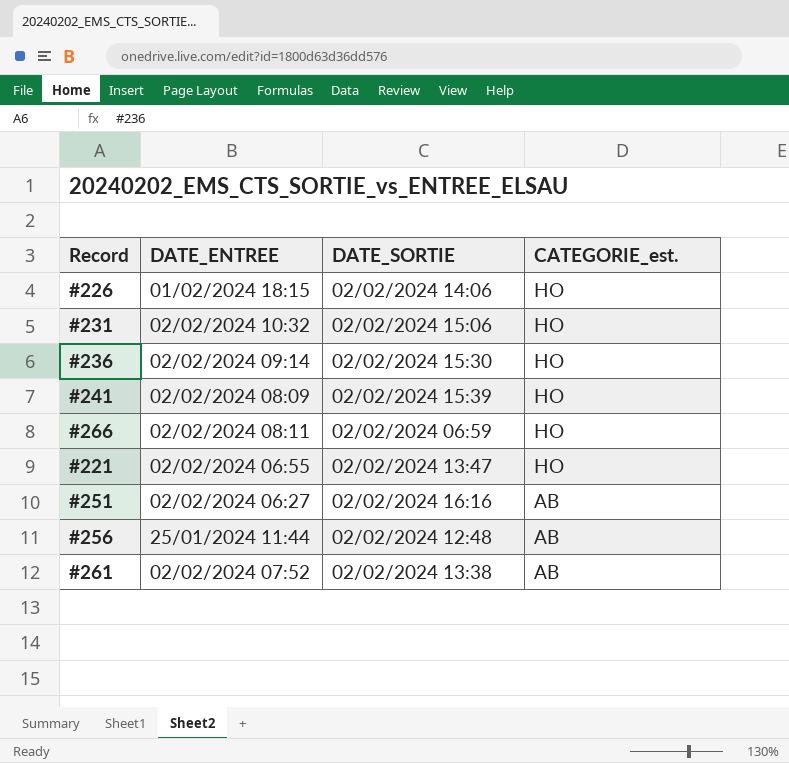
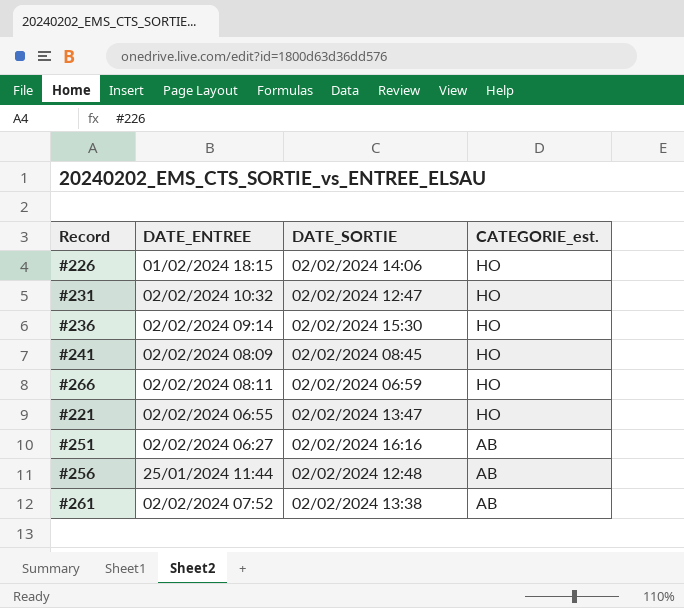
#231 | DATE_SORTIE: 02/02/2024 15:06 -> 02/02/2024 12:47
#241 | DATE_SORTIE: 02/02/2024 15:39 -> 02/02/2024 08:45

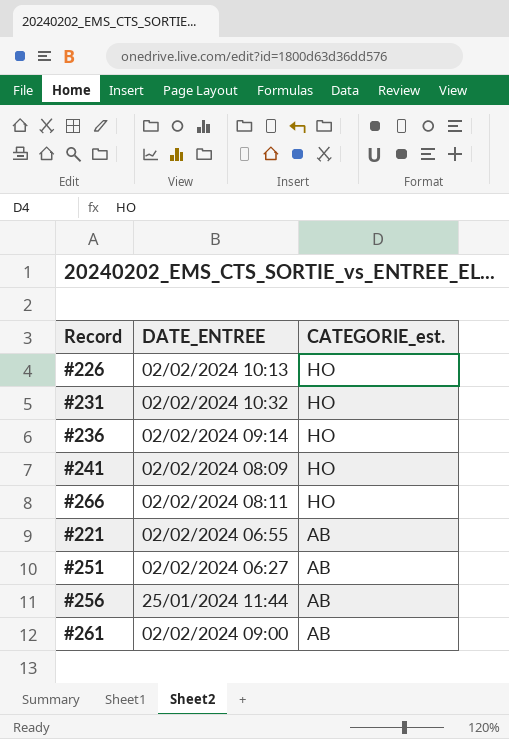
column DATE_SORTIE | position: 3 -> none
#226 | DATE_ENTREE: 01/02/2024 18:15 -> 02/02/2024 10:13
#221 | CATEGORIE_est.: HO -> AB
#261 | DATE_ENTREE: 02/02/2024 07:52 -> 02/02/2024 09:00

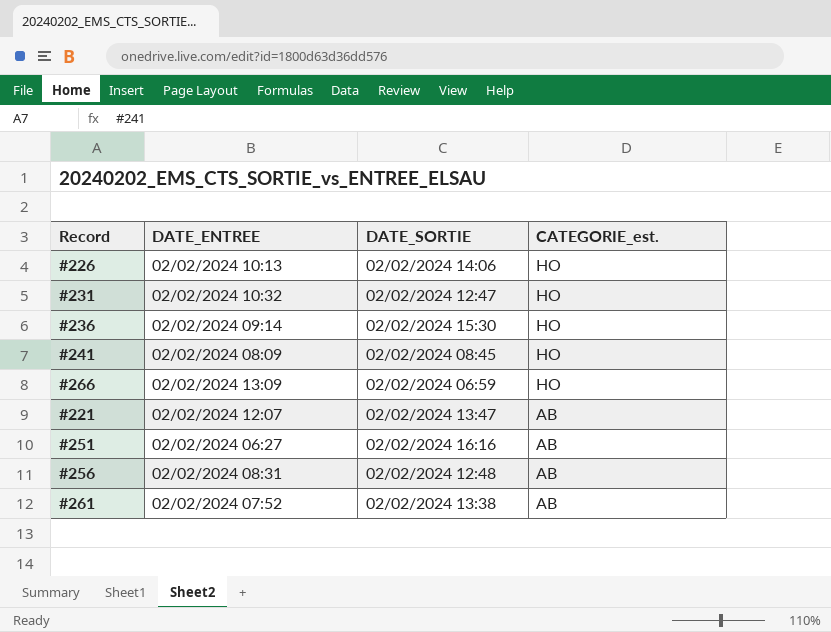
column DATE_SORTIE | position: none -> 3
#266 | DATE_ENTREE: 02/02/2024 08:11 -> 02/02/2024 13:09
#221 | DATE_ENTREE: 02/02/2024 06:55 -> 02/02/2024 12:07
#256 | DATE_ENTREE: 25/01/2024 11:44 -> 02/02/2024 08:31
#261 | DATE_ENTREE: 02/02/2024 09:00 -> 02/02/2024 07:52

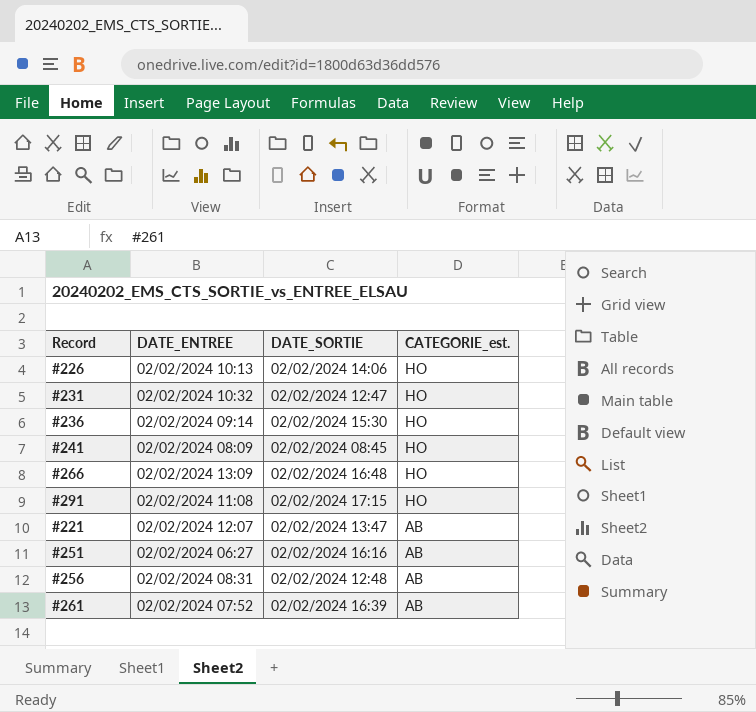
#266 | DATE_SORTIE: 02/02/2024 06:59 -> 02/02/2024 16:48
row #291: none -> 02/02/2024 11:08 | 02/02/2024 17:15 | HO
#261 | DATE_SORTIE: 02/02/2024 13:38 -> 02/02/2024 16:39

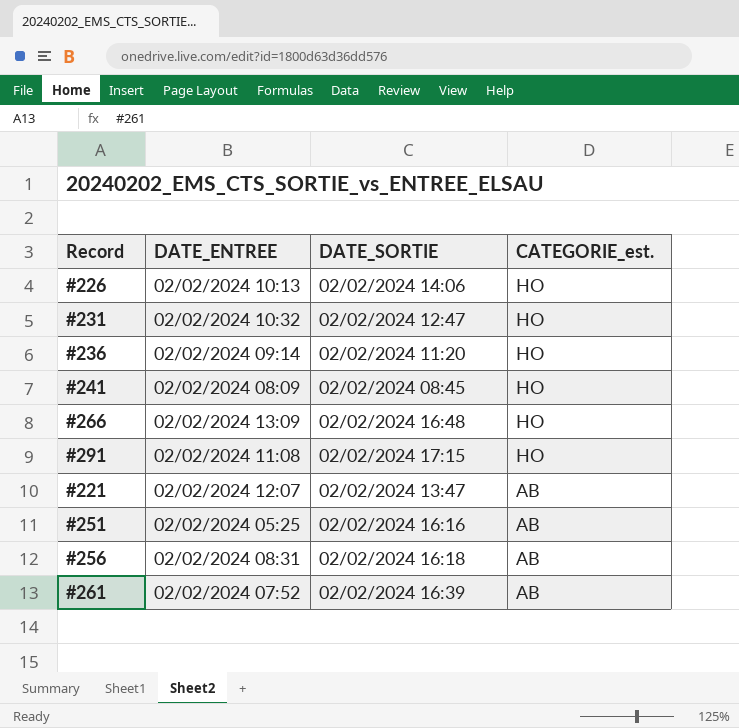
#236 | DATE_SORTIE: 02/02/2024 15:30 -> 02/02/2024 11:20
#251 | DATE_ENTREE: 02/02/2024 06:27 -> 02/02/2024 05:25
#256 | DATE_SORTIE: 02/02/2024 12:48 -> 02/02/2024 16:18

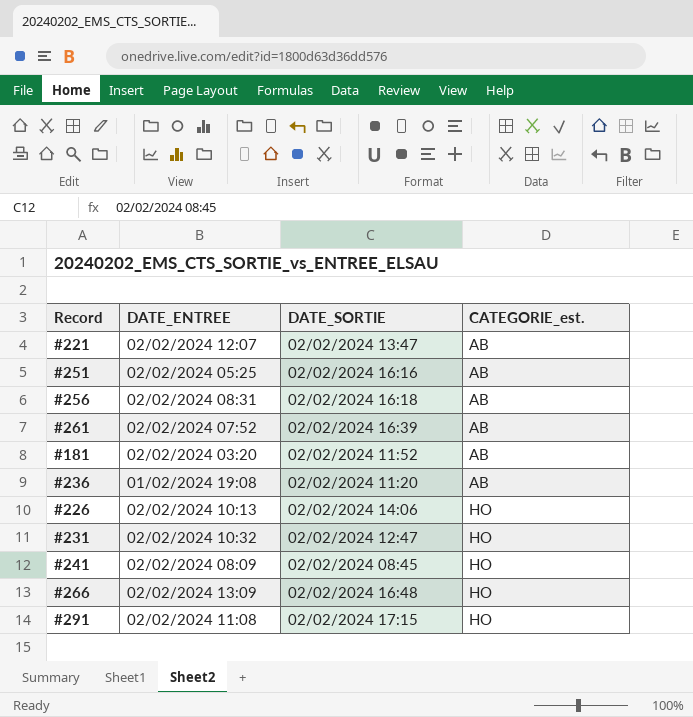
row order: CATEGORIE_est. descending -> CATEGORIE_est. ascending
row #181: none -> 02/02/2024 03:20 | 02/02/2024 11:52 | AB
#236 | DATE_ENTREE: 02/02/2024 09:14 -> 01/02/2024 19:08
#236 | CATEGORIE_est.: HO -> AB

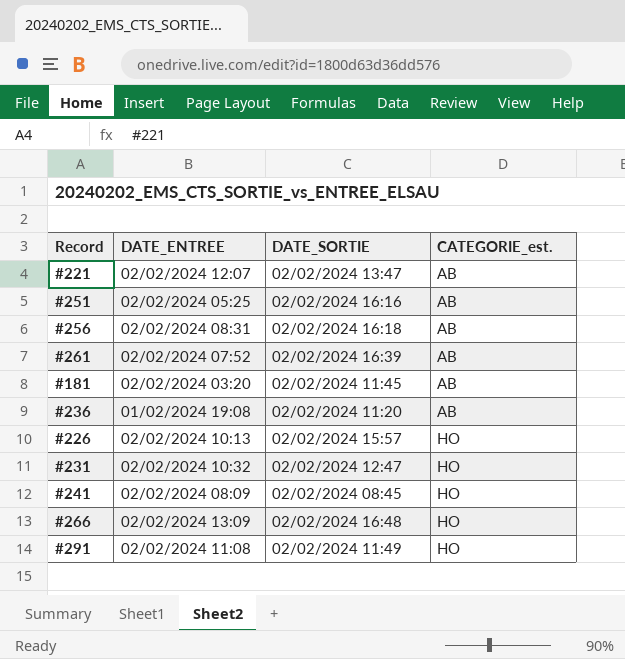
#181 | DATE_SORTIE: 02/02/2024 11:52 -> 02/02/2024 11:45
#226 | DATE_SORTIE: 02/02/2024 14:06 -> 02/02/2024 15:57
#291 | DATE_SORTIE: 02/02/2024 17:15 -> 02/02/2024 11:49

